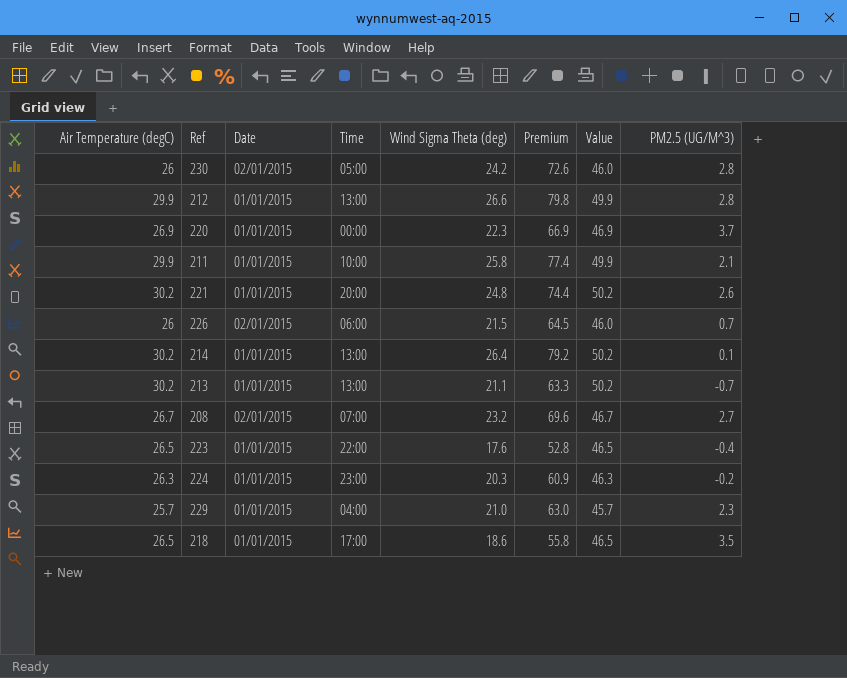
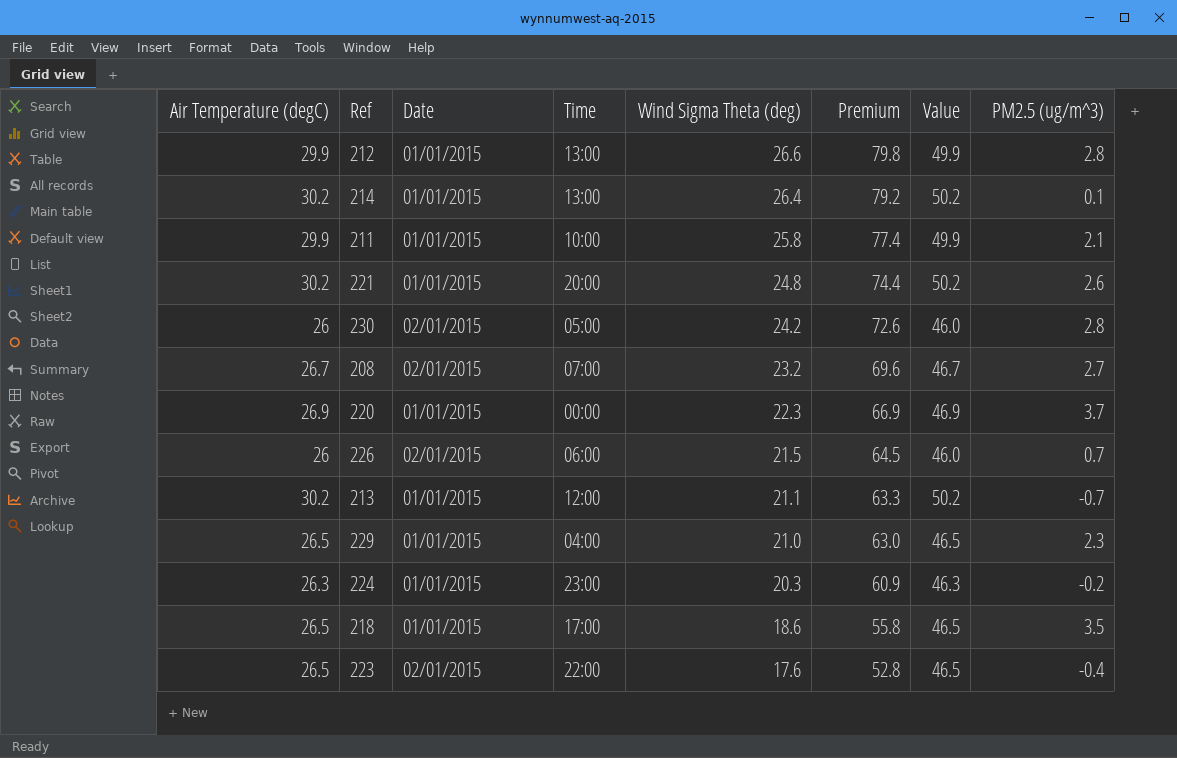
row order: none -> Wind Sigma Theta (deg) descending
column name: PM2.5 (UG/M^3) -> PM2.5 (ug/m^3)
213 | Time: 13:00 -> 12:00
229 | Air Temperature (degC): 25.7 -> 26.5
229 | Value: 45.7 -> 46.5
223 | Date: 01/01/2015 -> 02/01/2015

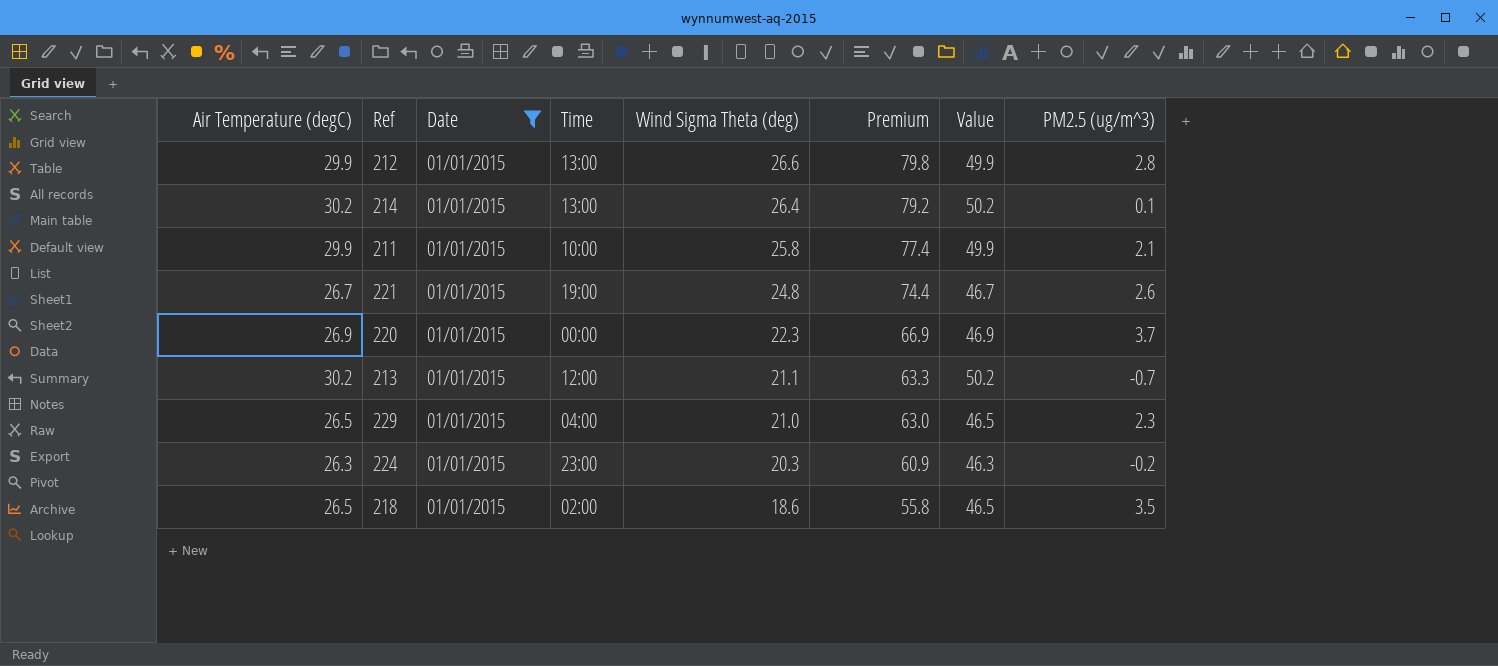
filter: none -> Date = 01/01/2015
221 | Air Temperature (degC): 30.2 -> 26.7
221 | Time: 20:00 -> 19:00
221 | Value: 50.2 -> 46.7
218 | Time: 17:00 -> 02:00

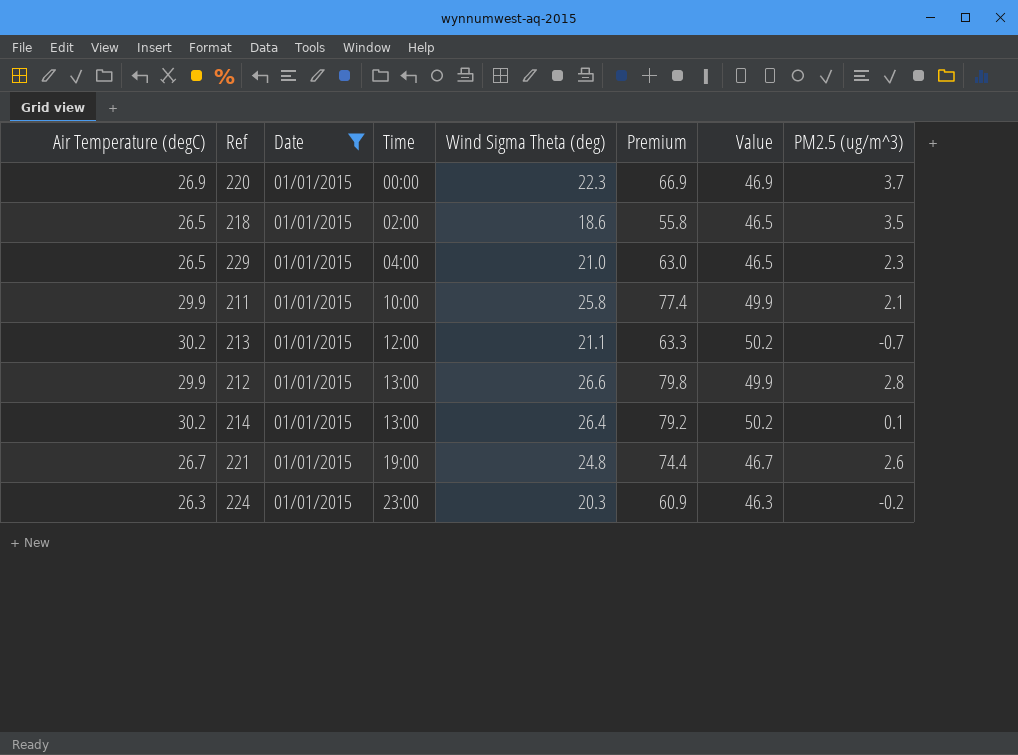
row order: Wind Sigma Theta (deg) descending -> Time ascending

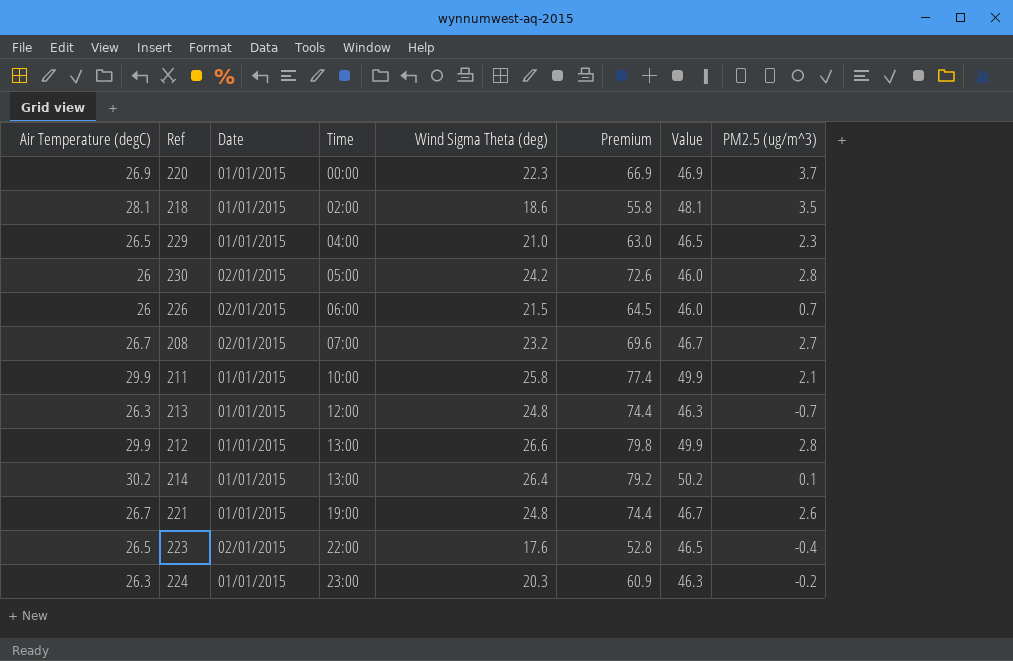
filter: Date = 01/01/2015 -> none
218 | Air Temperature (degC): 26.5 -> 28.1
218 | Value: 46.5 -> 48.1
213 | Air Temperature (degC): 30.2 -> 26.3
213 | Wind Sigma Theta (deg): 21.1 -> 24.8
213 | Premium: 63.3 -> 74.4
213 | Value: 50.2 -> 46.3

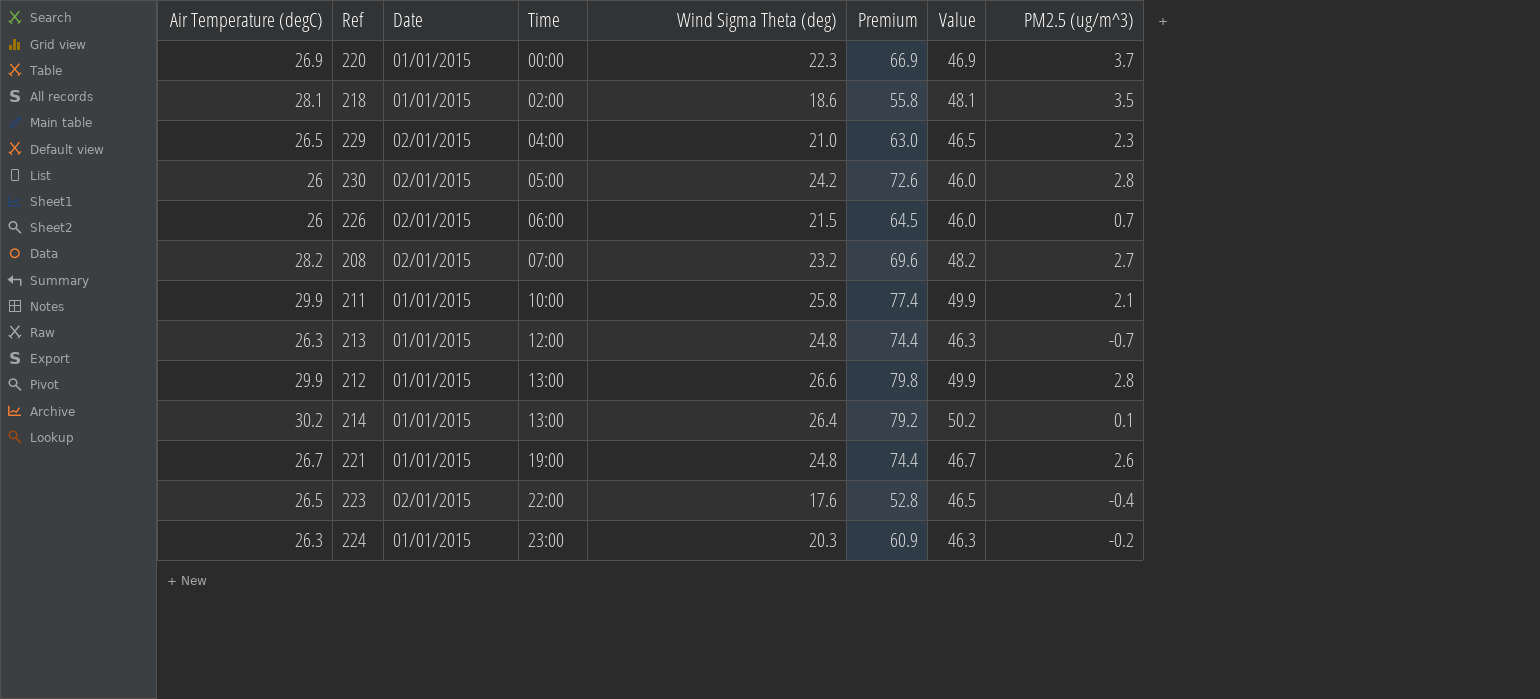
229 | Date: 01/01/2015 -> 02/01/2015
208 | Air Temperature (degC): 26.7 -> 28.2
208 | Value: 46.7 -> 48.2

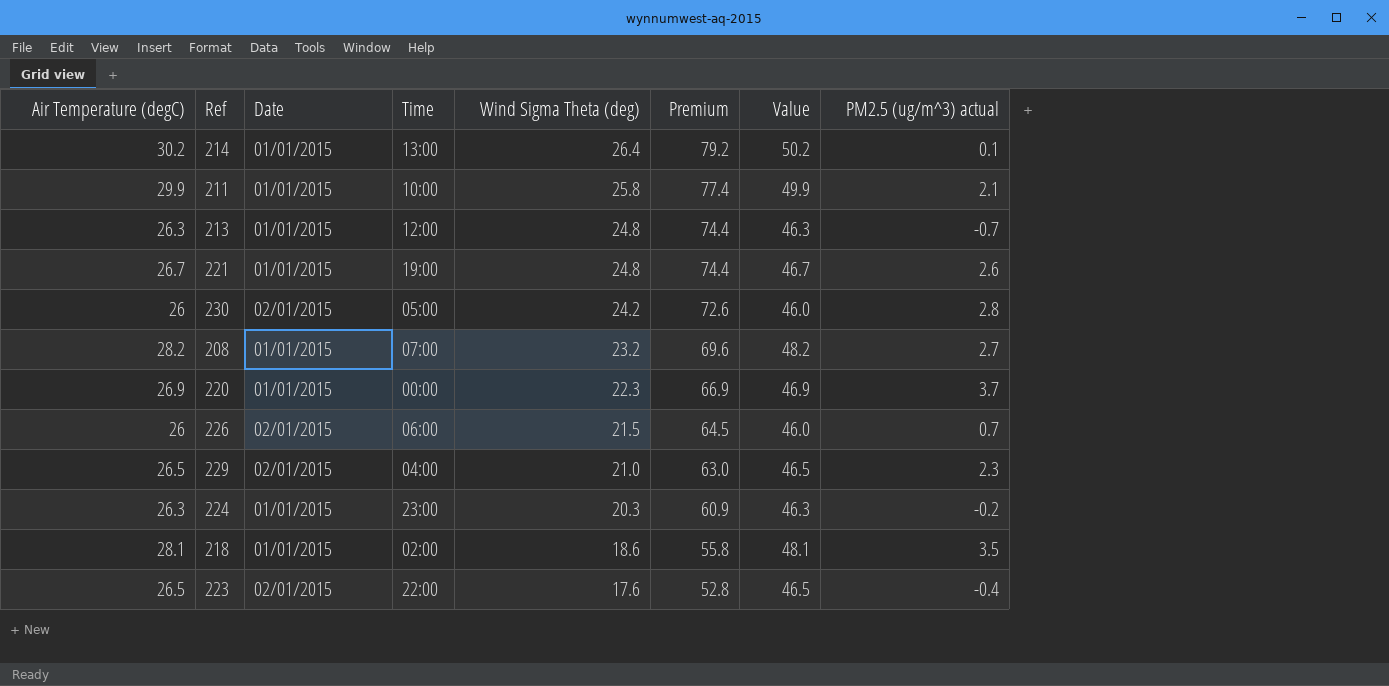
row order: Time ascending -> Wind Sigma Theta (deg) descending
column name: PM2.5 (ug/m^3) -> PM2.5 (ug/m^3) actual
row 212: 29.9 | 01/01/2015 | 13:00 | 26.6 | 79.8 | 49.9 | 2.8 -> none
208 | Date: 02/01/2015 -> 01/01/2015

